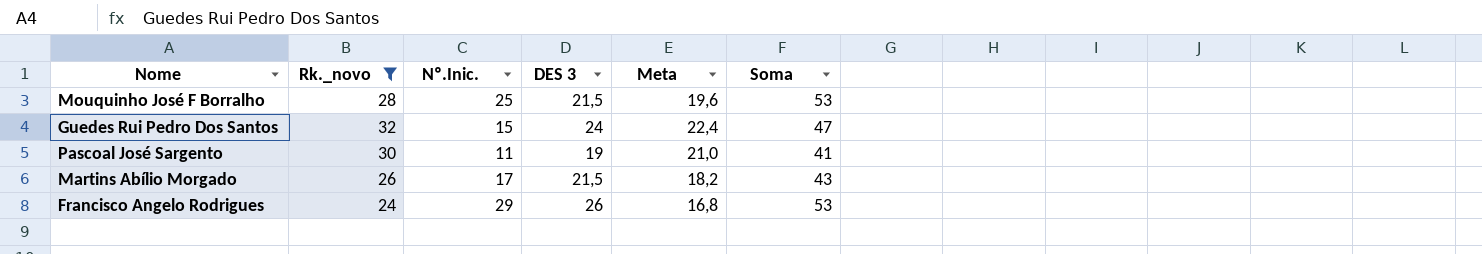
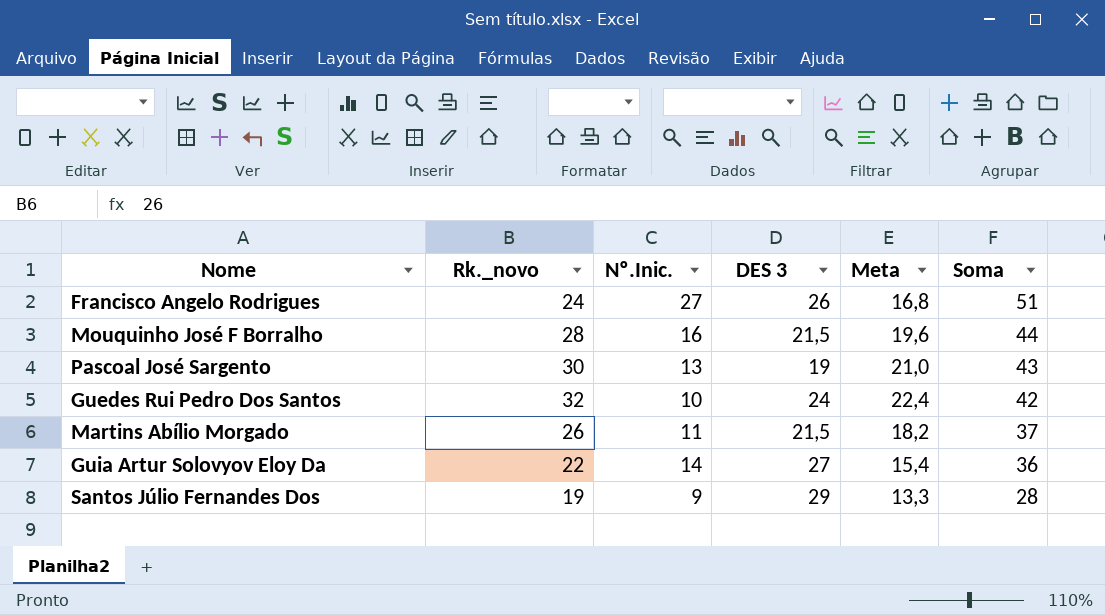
filter: Rk._novo >= 24 -> none
row order: none -> Soma descending
Francisco Angelo Rodrigues | Nº.Inic.: 29 -> 27
Francisco Angelo Rodrigues | Soma: 53 -> 51
Mouquinho José F Borralho | Nº.Inic.: 25 -> 16
Mouquinho José F Borralho | Soma: 53 -> 44
Pascoal José Sargento | Nº.Inic.: 11 -> 13
Pascoal José Sargento | Soma: 41 -> 43
Guedes Rui Pedro Dos Santos | Nº.Inic.: 15 -> 10
Guedes Rui Pedro Dos Santos | Soma: 47 -> 42
Martins Abílio Morgado | Nº.Inic.: 17 -> 11
Martins Abílio Morgado | Soma: 43 -> 37

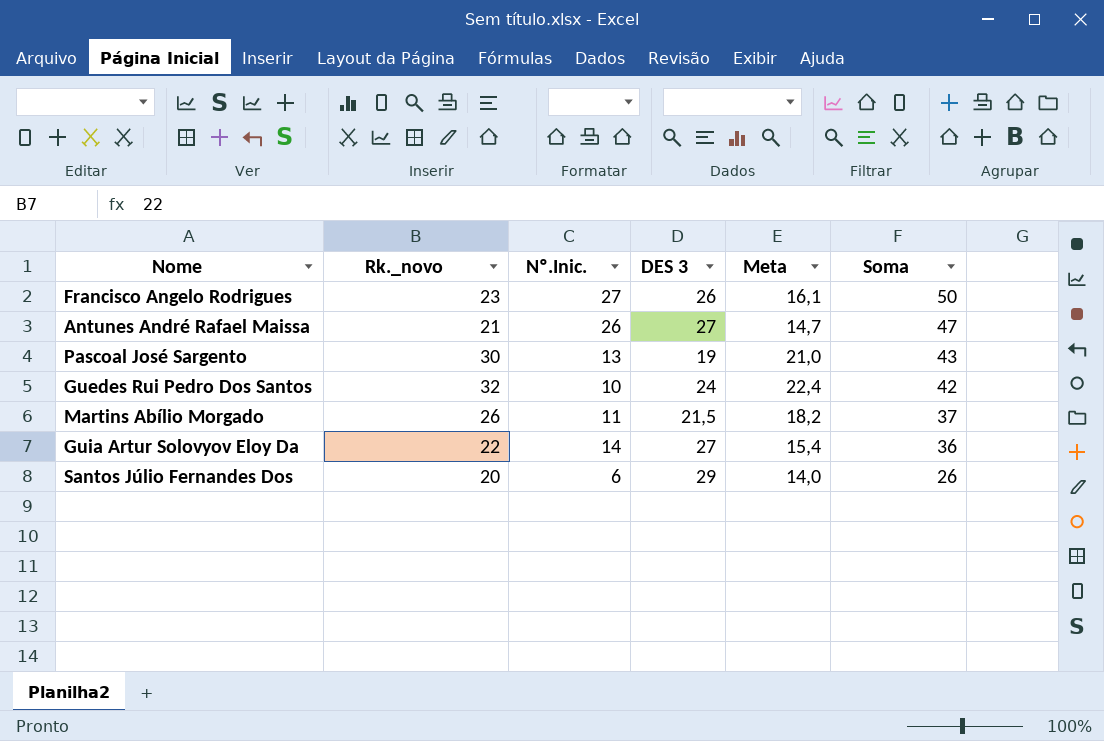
row Mouquinho José F Borralho: 28 | 16 | 21,5 | 19,6 | 44 -> none
Francisco Angelo Rodrigues | Rk._novo: 24 -> 23
Francisco Angelo Rodrigues | Meta: 16,8 -> 16,1
Francisco Angelo Rodrigues | Soma: 51 -> 50
row Antunes André Rafael Maissa: none -> 21 | 26 | 27 | 14,7 | 47
Santos Júlio Fernandes Dos | Rk._novo: 19 -> 20
Santos Júlio Fernandes Dos | Nº.Inic.: 9 -> 6
Santos Júlio Fernandes Dos | Meta: 13,3 -> 14,0
Santos Júlio Fernandes Dos | Soma: 28 -> 26

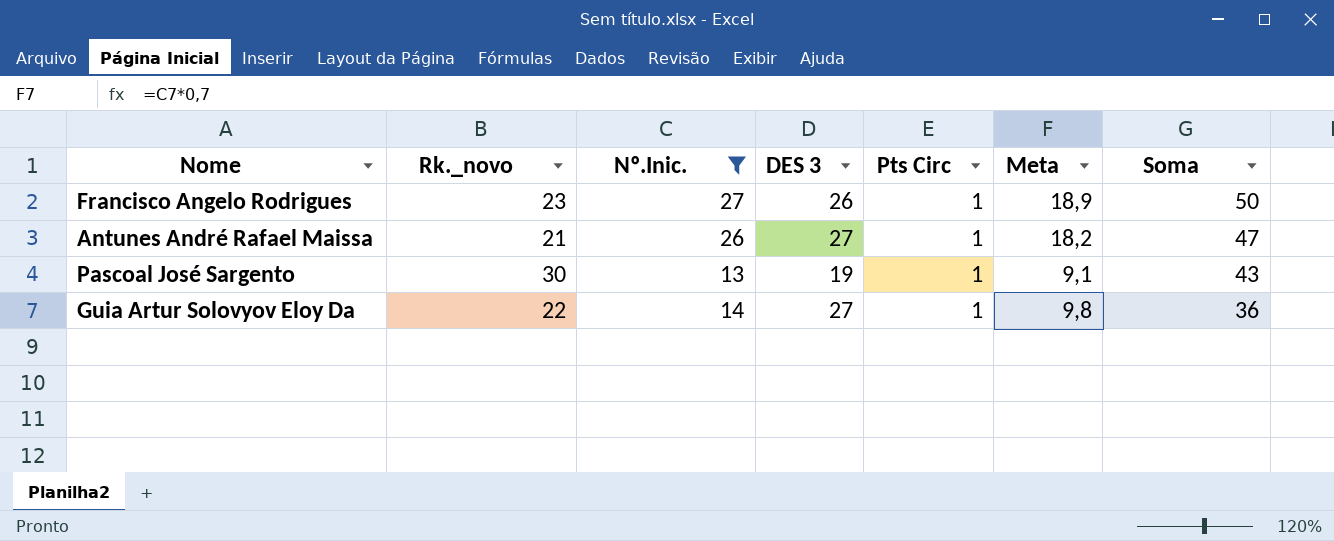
filter: none -> Nº.Inic. >= 13
column Pts Circ | position: none -> 5
column Meta | formula: [Rk._novo] * 0,7 -> [Nº.Inic.] * 0,7

